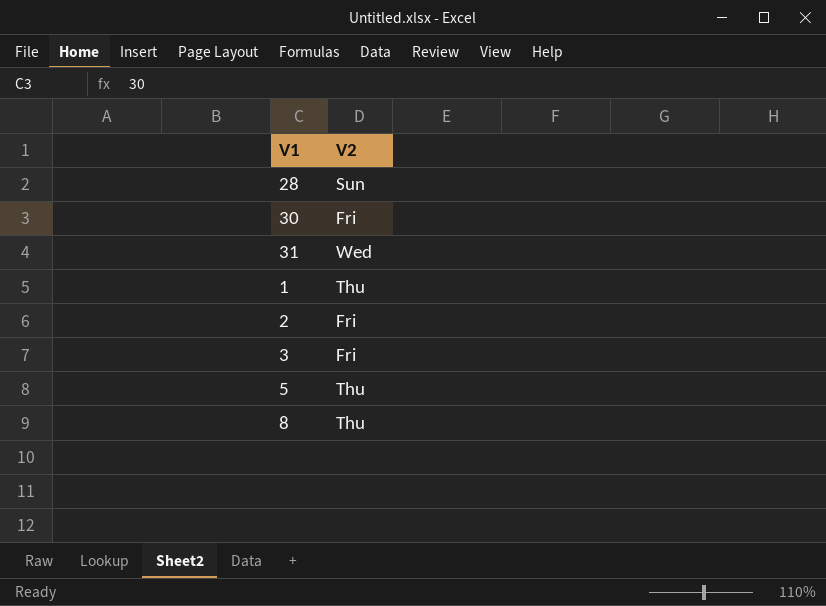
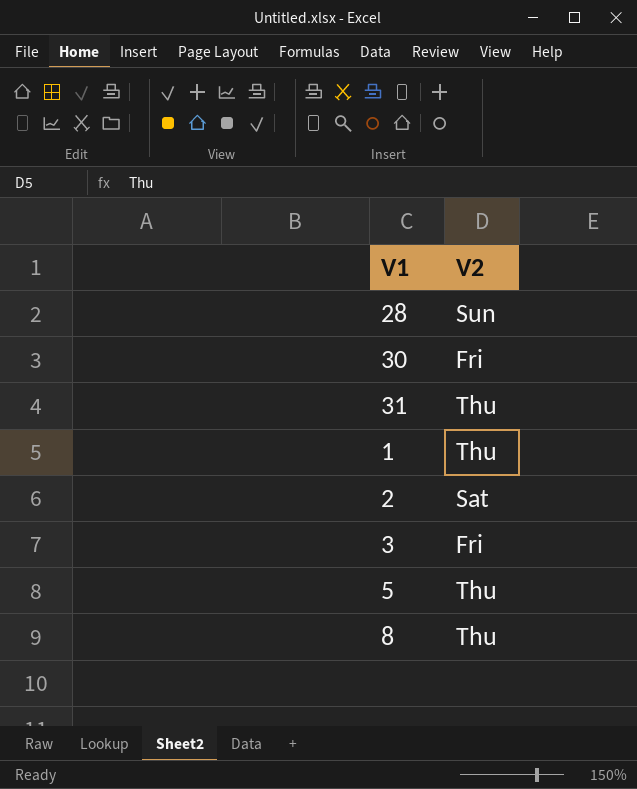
31 | V2: Wed -> Thu
2 | V2: Fri -> Sat

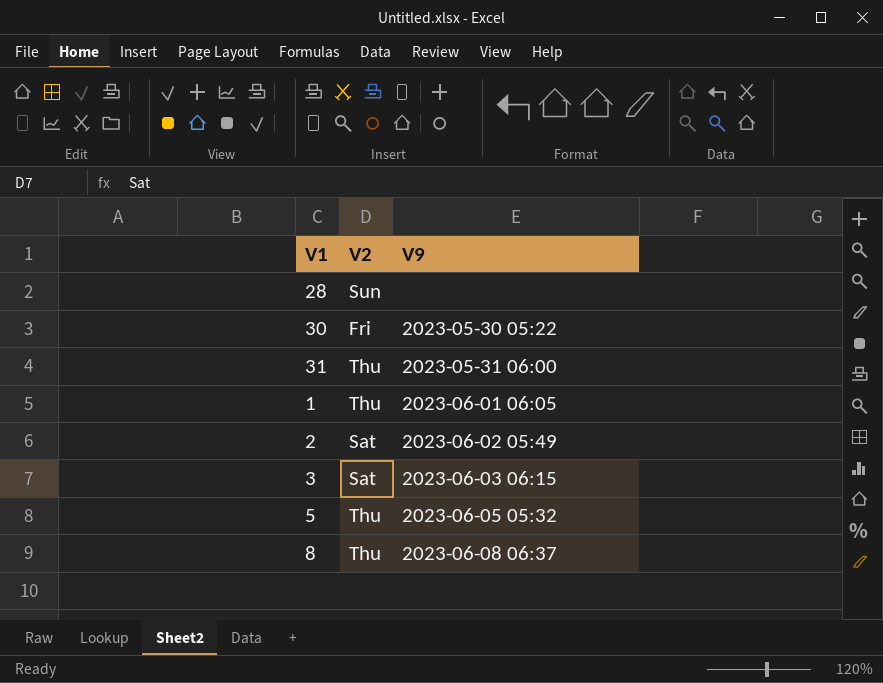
column V9 | position: none -> 3
3 | V2: Fri -> Sat

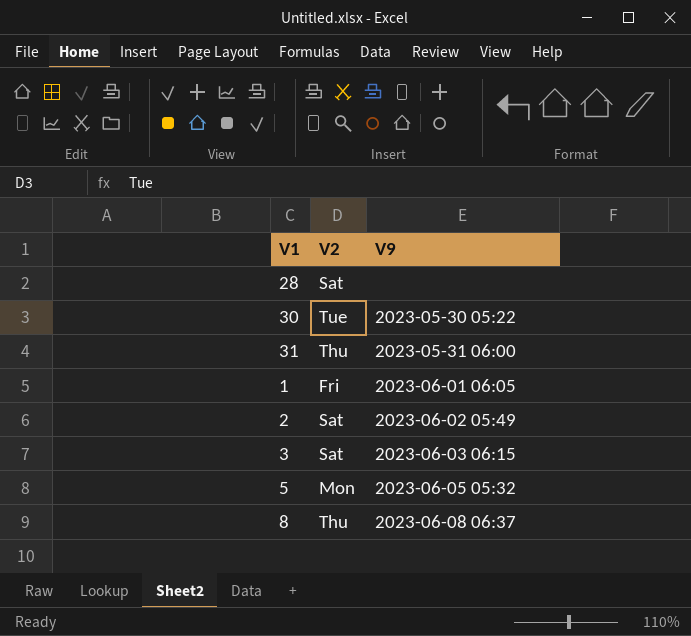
28 | V2: Sun -> Sat
30 | V2: Fri -> Tue
1 | V2: Thu -> Fri
5 | V2: Thu -> Mon

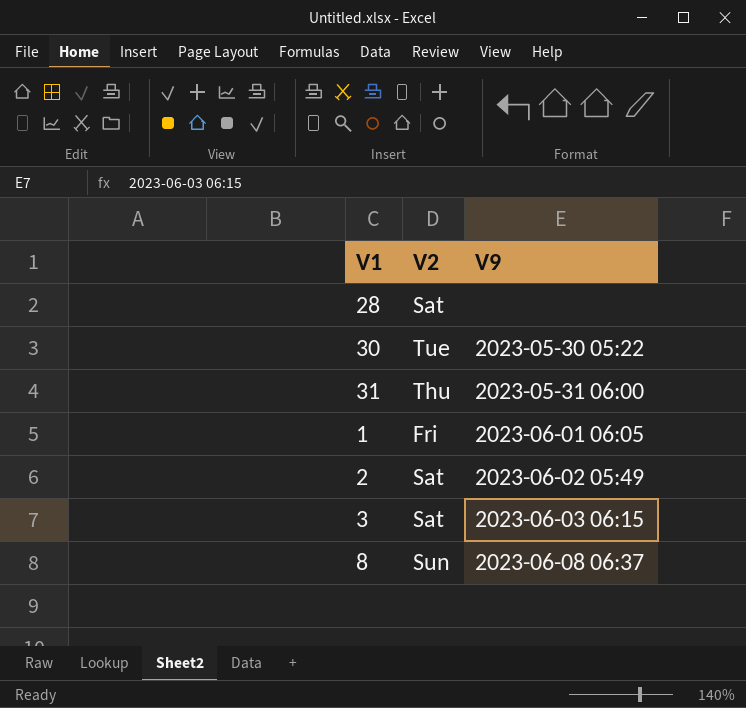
row 5: Mon | 2023-06-05 05:32 -> none
8 | V2: Thu -> Sun

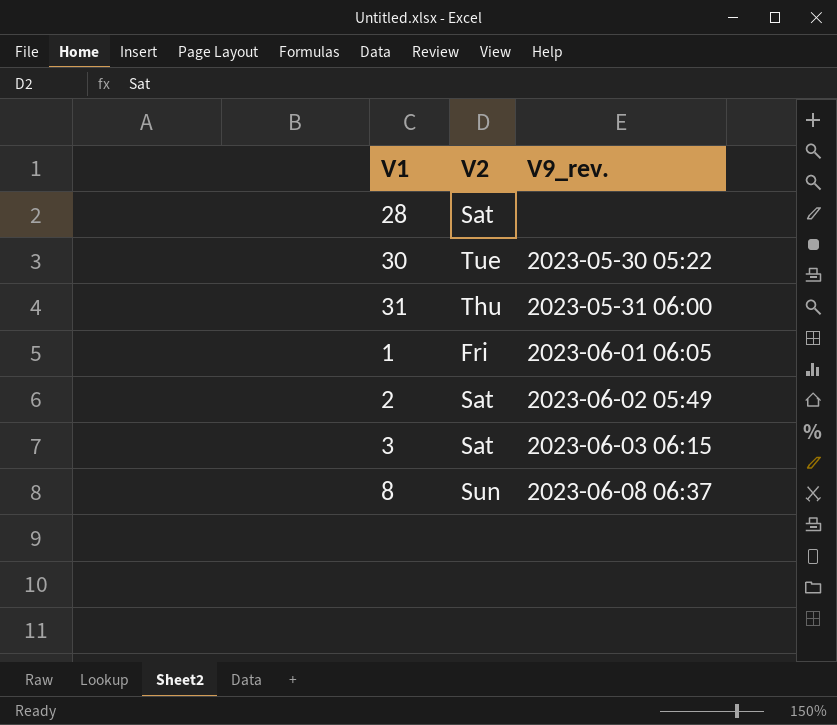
column name: V9 -> V9_rev.

